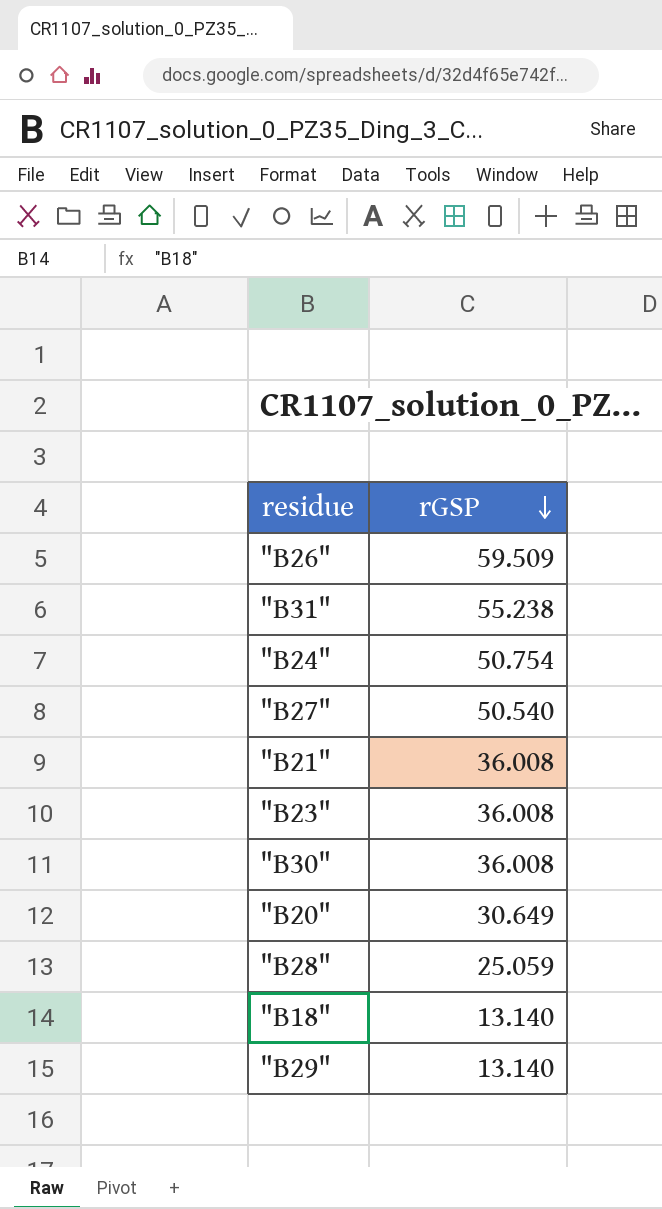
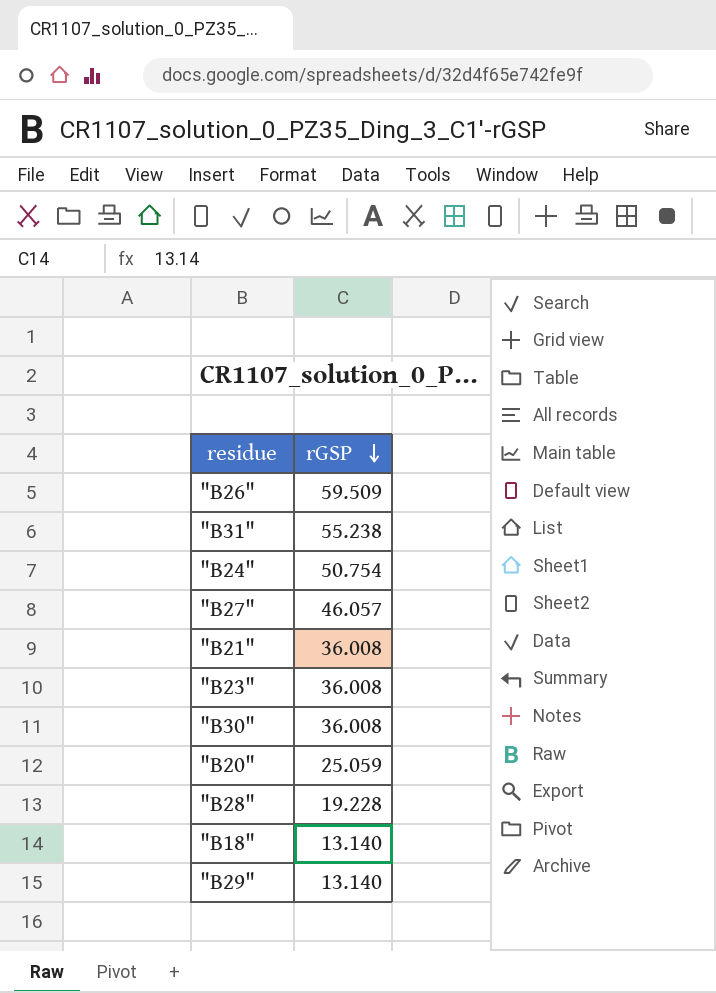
"B27" | rGSP: 50.540 -> 46.057
"B20" | rGSP: 30.649 -> 25.059
"B28" | rGSP: 25.059 -> 19.228

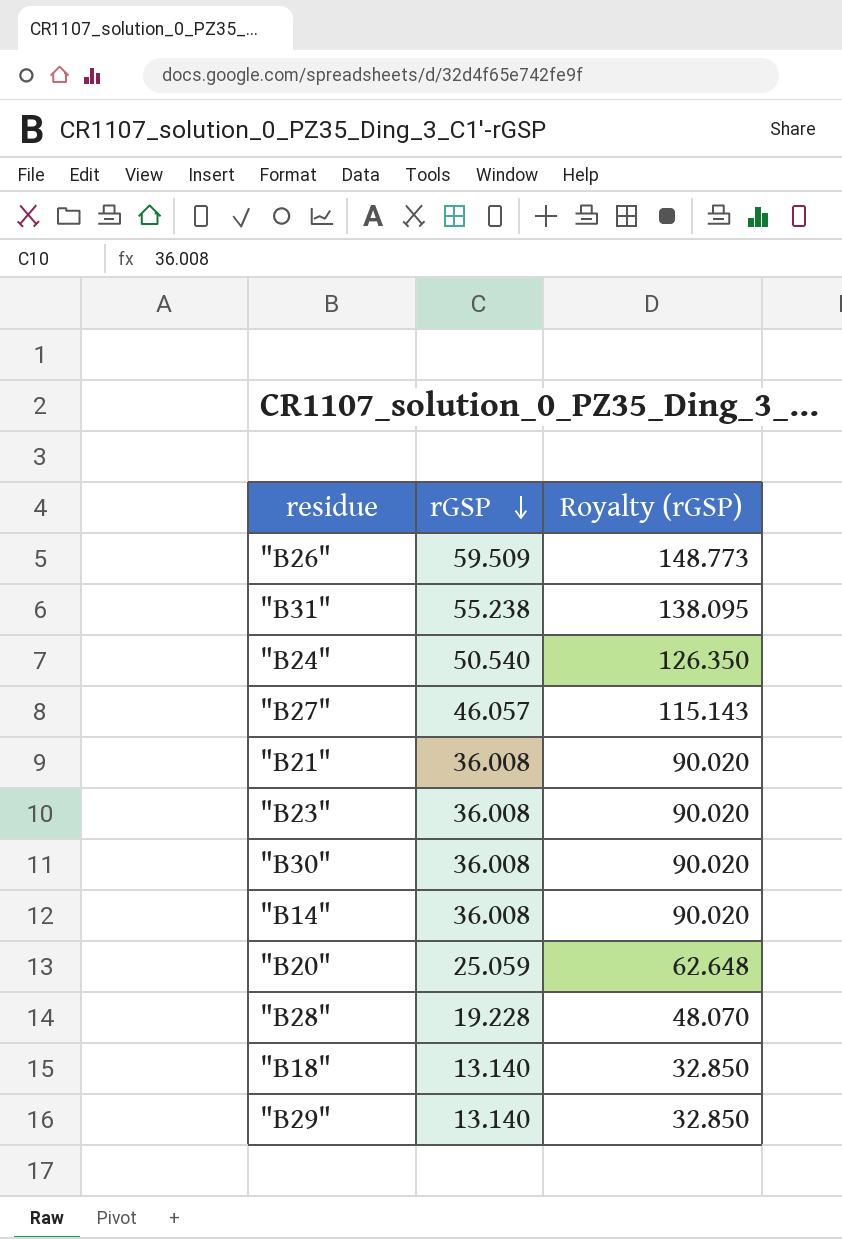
column Royalty (rGSP) | formula: none -> [rGSP] * 2.5
"B24" | rGSP: 50.754 -> 50.540
row "B14": none -> 36.008 | 90.020

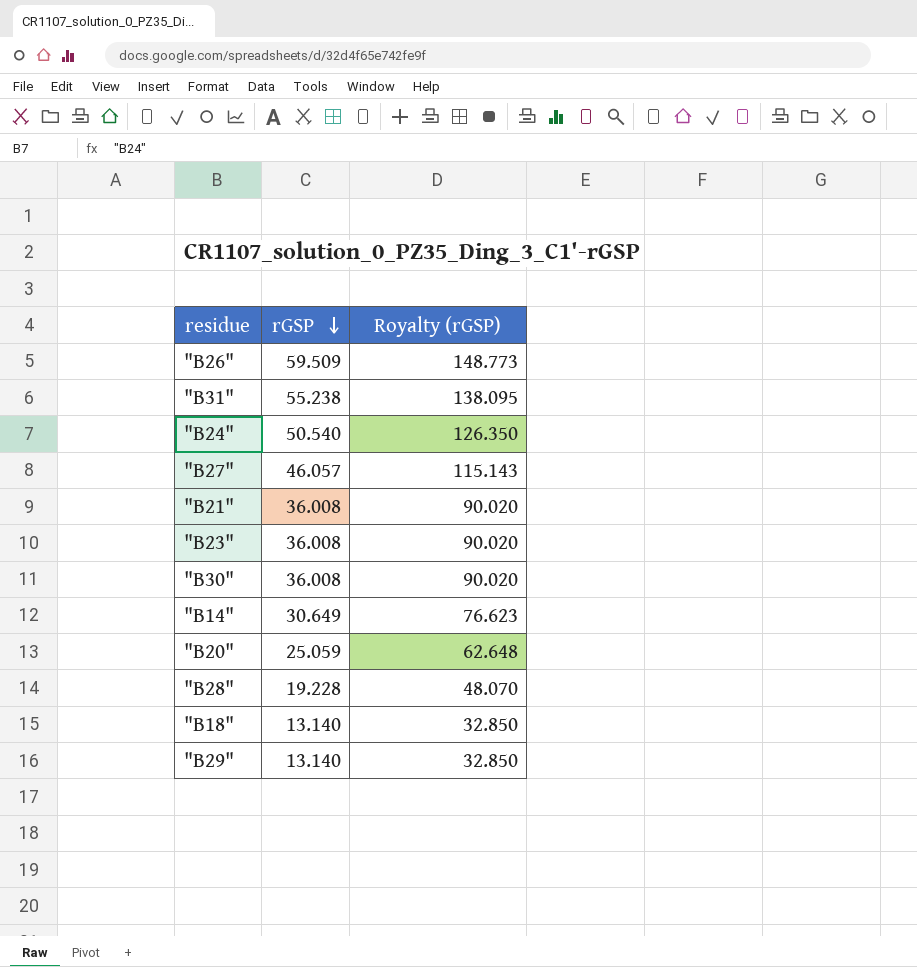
"B14" | rGSP: 36.008 -> 30.649
"B14" | Royalty (rGSP): 90.020 -> 76.623

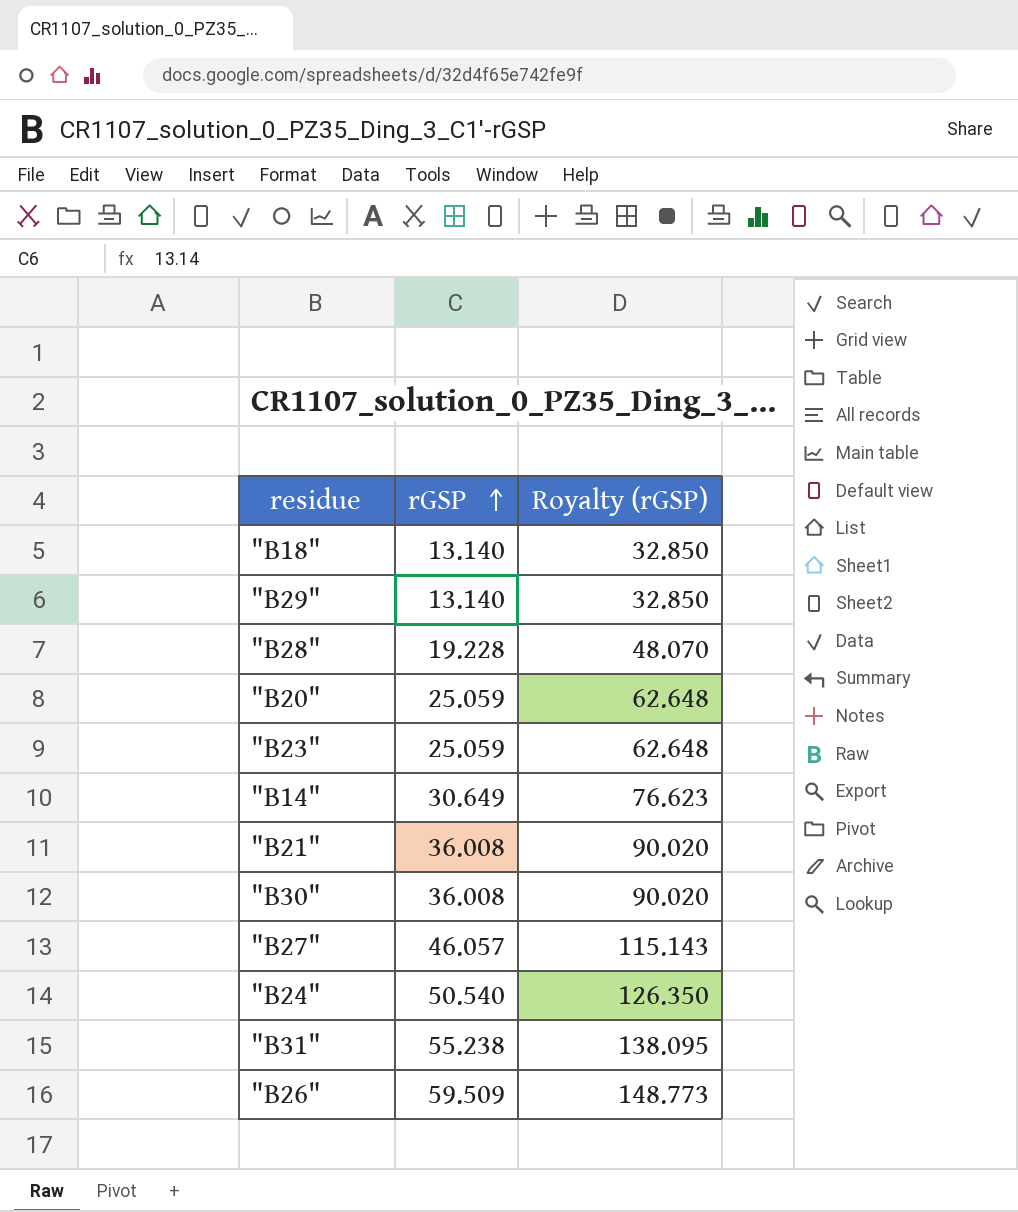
row order: rGSP descending -> rGSP ascending
"B23" | rGSP: 36.008 -> 25.059
"B23" | Royalty (rGSP): 90.020 -> 62.648

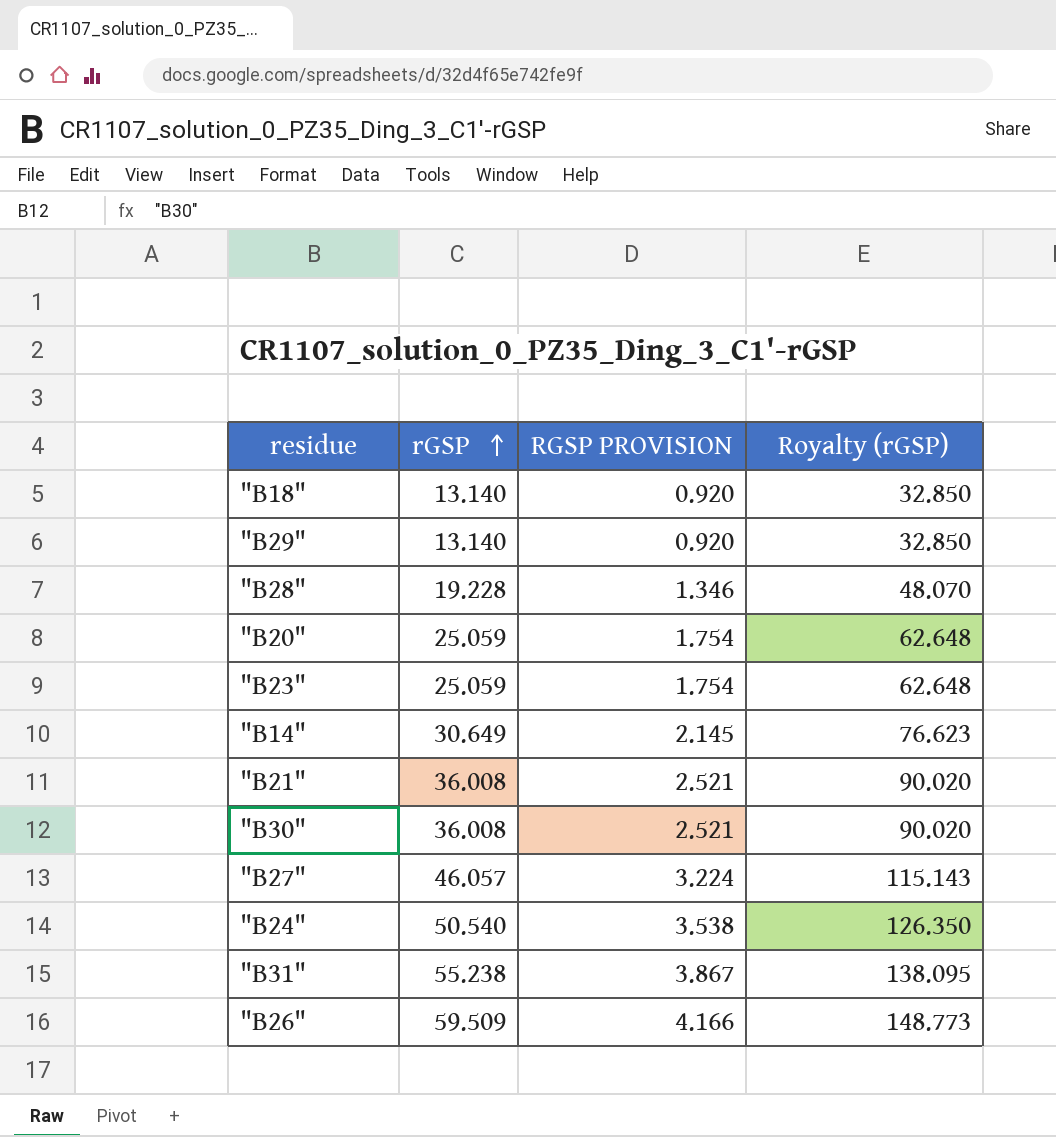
column RGSP PROVISION | formula: none -> [rGSP] * 0.07

